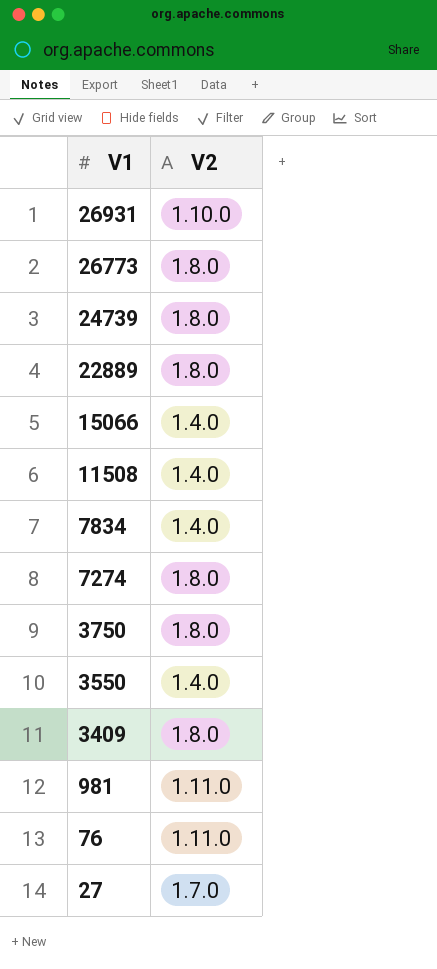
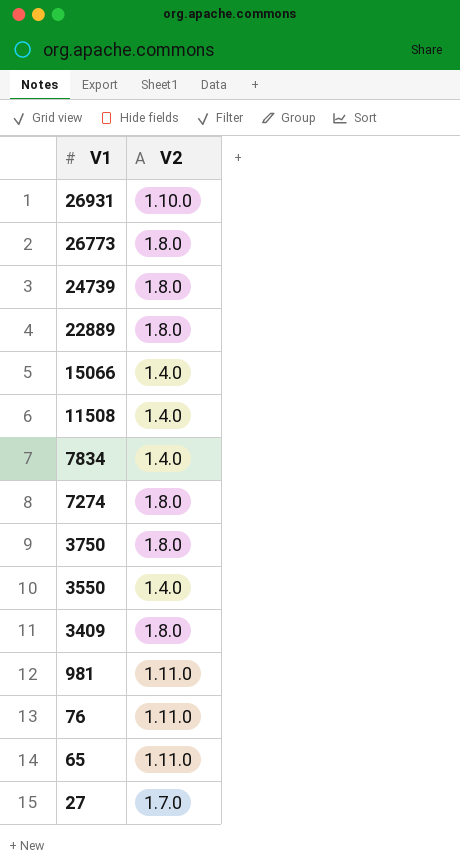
row 65: none -> 1.11.0

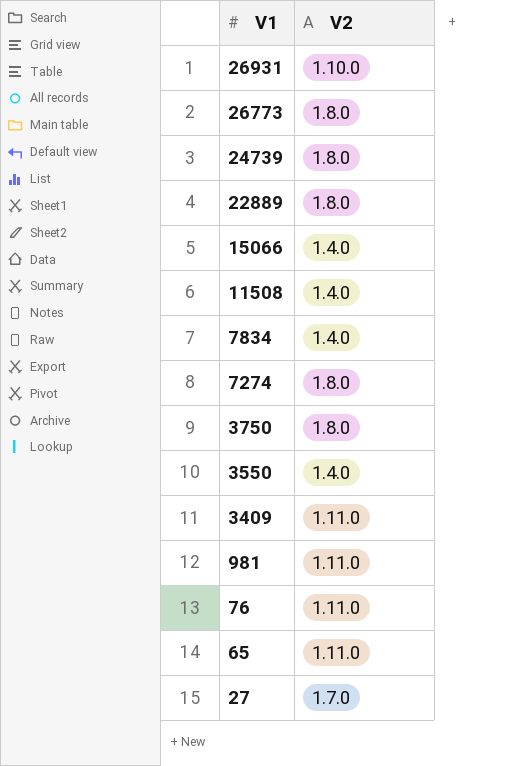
3409 | V2: 1.8.0 -> 1.11.0

